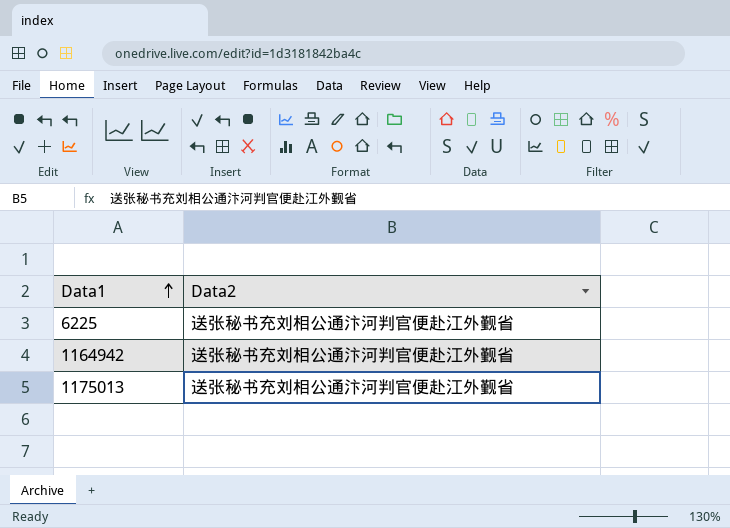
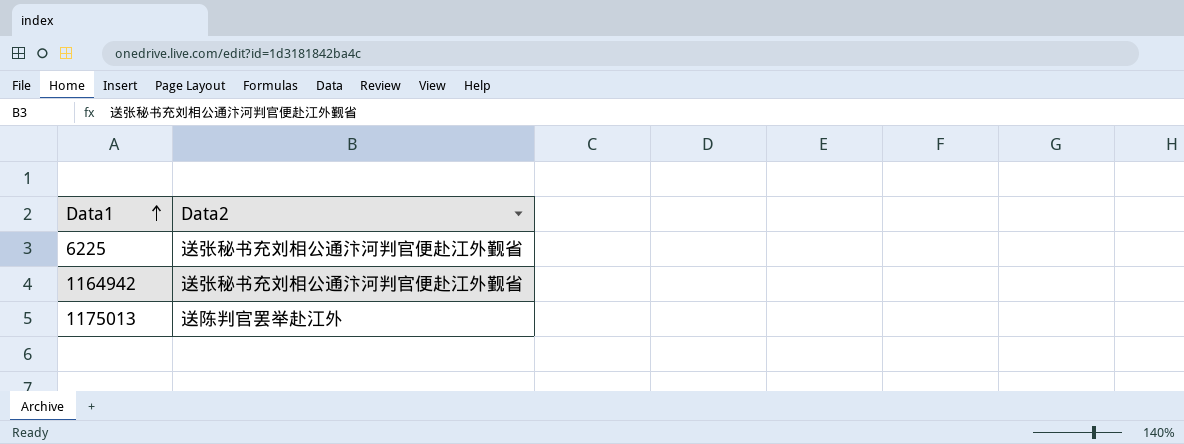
1175013 | Data2: 送张秘书充刘相公通汴河判官便赴江外觐省 -> 送陈判官罢举赴江外

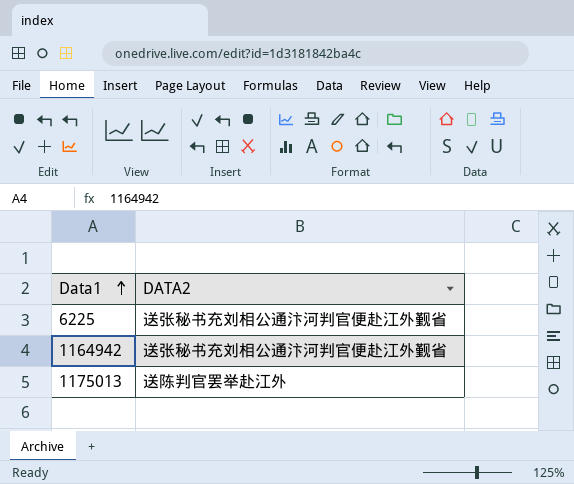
column name: Data2 -> DATA2

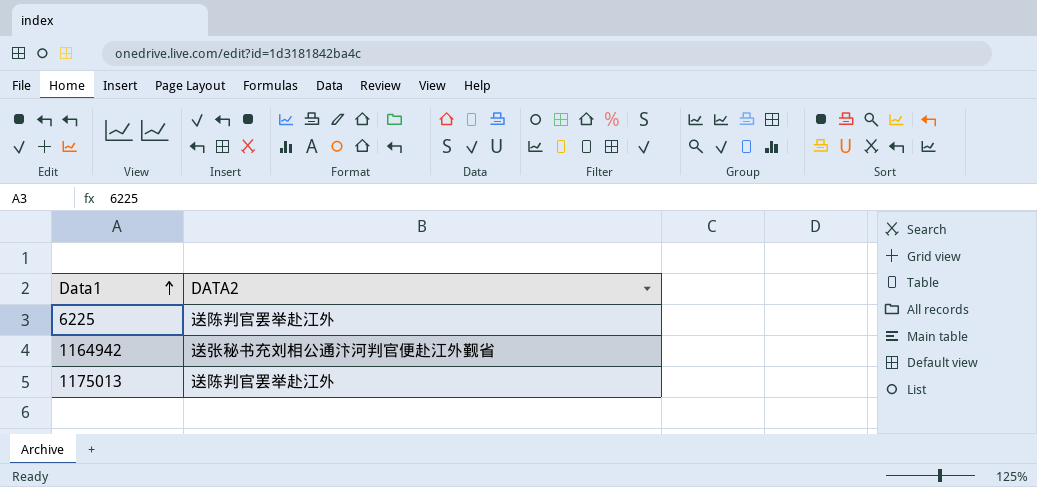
6225 | DATA2: 送张秘书充刘相公通汴河判官便赴江外觐省 -> 送陈判官罢举赴江外

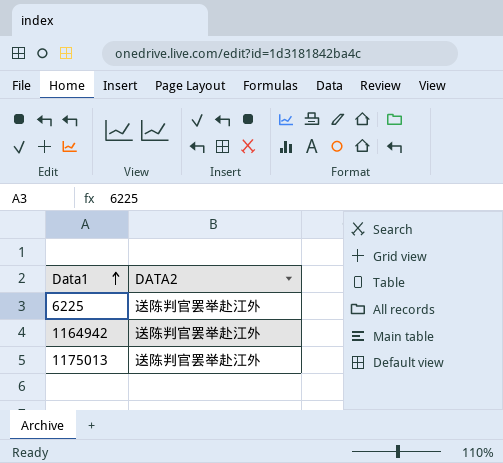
1164942 | DATA2: 送张秘书充刘相公通汴河判官便赴江外觐省 -> 送陈判官罢举赴江外

